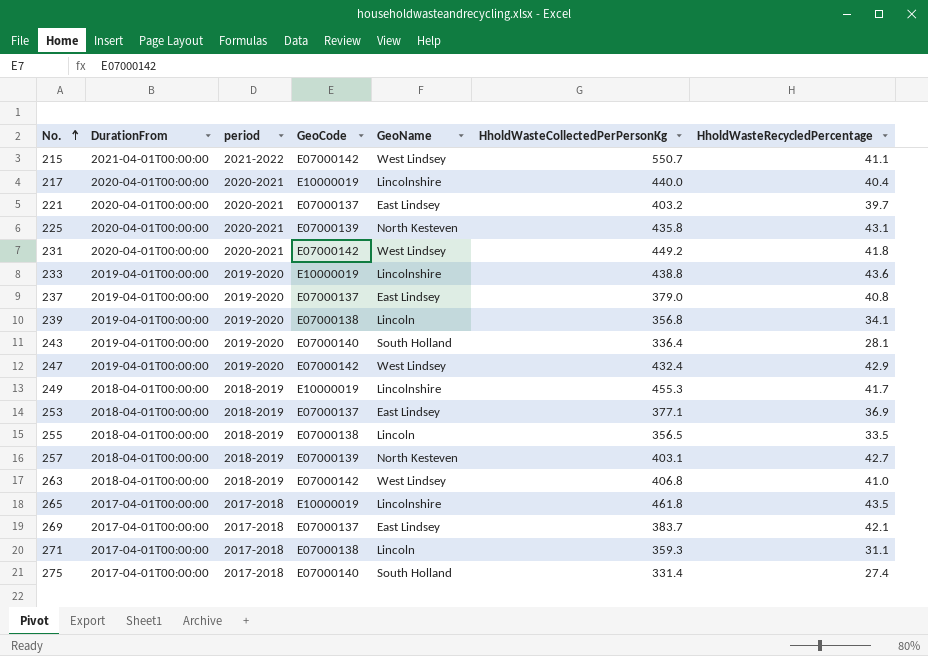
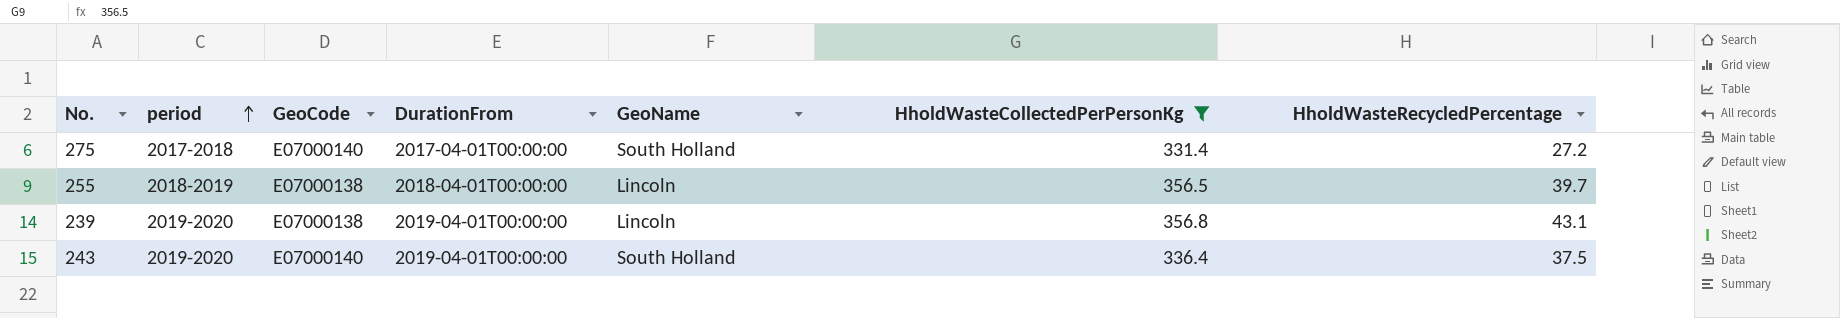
filter: none -> HholdWasteCollectedPerPersonKg <= 356.8
row order: No. ascending -> period ascending
column DurationFrom | position: 2 -> 4
275 | HholdWasteRecycledPercentage: 27.4 -> 27.2
255 | HholdWasteRecycledPercentage: 33.5 -> 39.7
239 | HholdWasteRecycledPercentage: 34.1 -> 43.1
243 | HholdWasteRecycledPercentage: 28.1 -> 37.5

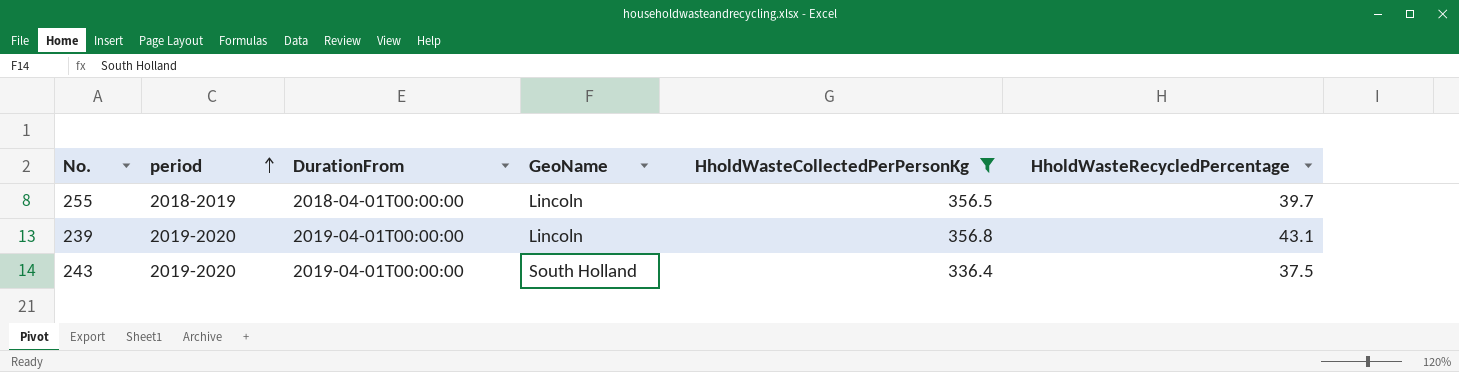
column GeoCode | position: 3 -> none
row 275: 2017-2018 | E07000140 | 2017-04-01T00:00:00 | South Holland | 331.4 | 27.2 -> none

